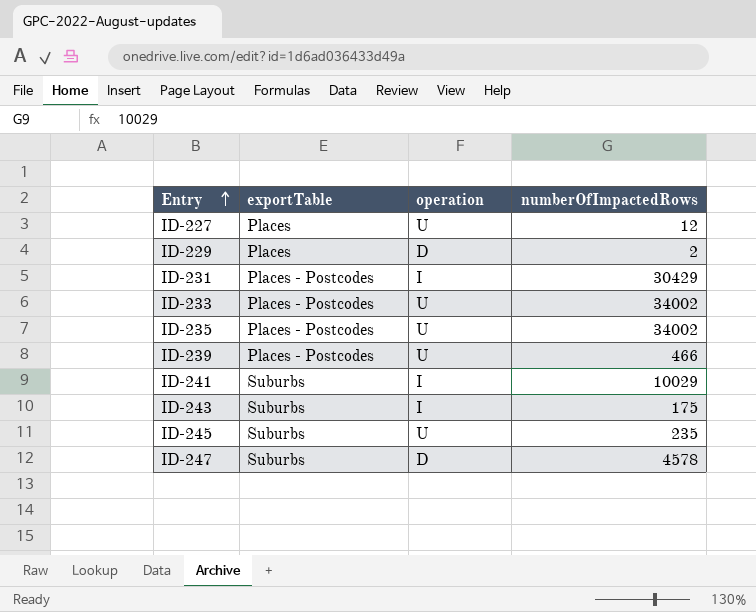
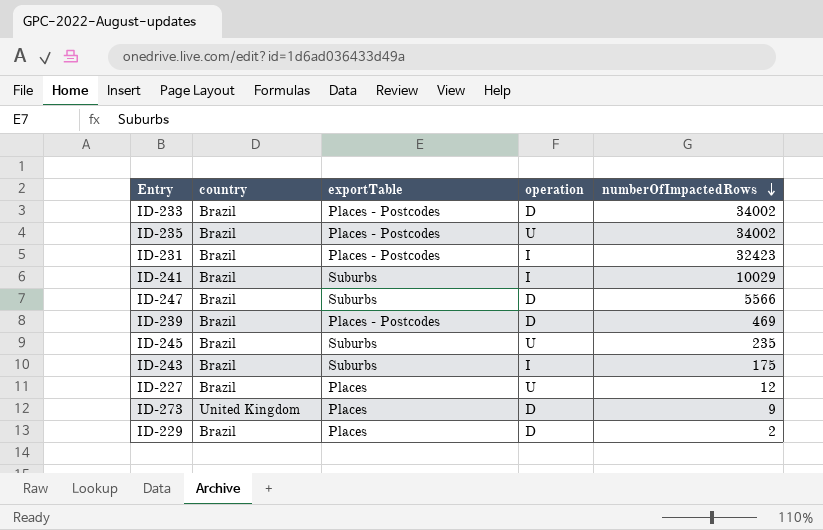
row order: Entry ascending -> numberOfImpactedRows descending
column country | position: none -> 2
ID-233 | operation: U -> D
ID-231 | numberOfImpactedRows: 30429 -> 32423
ID-247 | numberOfImpactedRows: 4578 -> 5566
ID-239 | operation: U -> D
ID-239 | numberOfImpactedRows: 466 -> 469
row ID-273: none -> United Kingdom | Places | D | 9

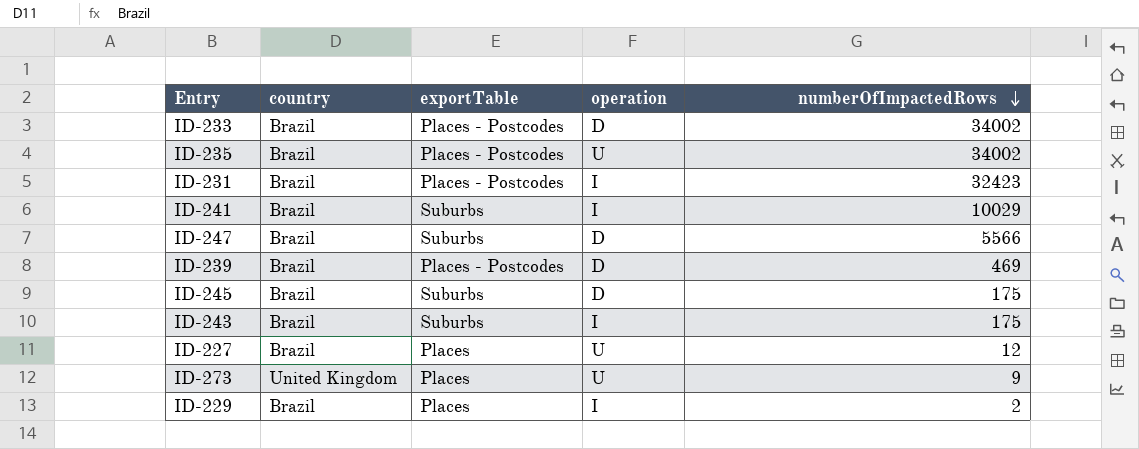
ID-245 | operation: U -> D
ID-245 | numberOfImpactedRows: 235 -> 175
ID-273 | operation: D -> U
ID-229 | operation: D -> I

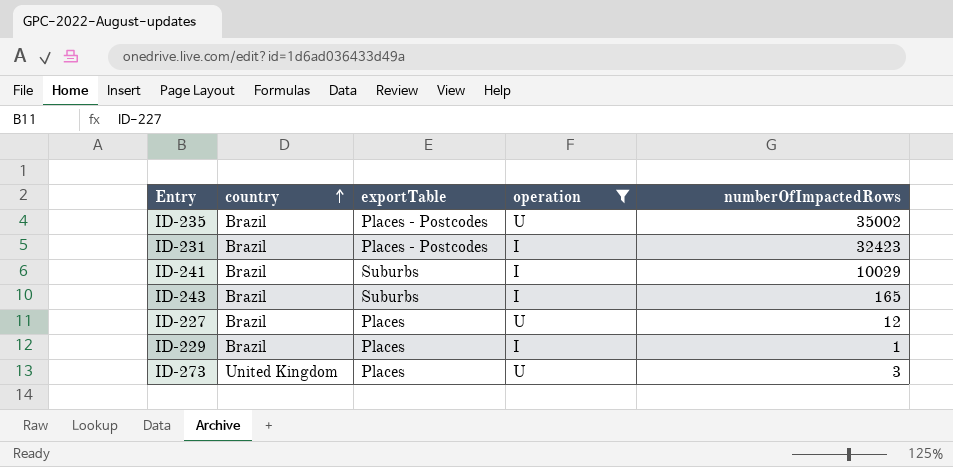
filter: none -> operation != D
row order: numberOfImpactedRows descending -> country ascending
ID-235 | numberOfImpactedRows: 34002 -> 35002
ID-243 | numberOfImpactedRows: 175 -> 165
ID-229 | numberOfImpactedRows: 2 -> 1
ID-273 | numberOfImpactedRows: 9 -> 3

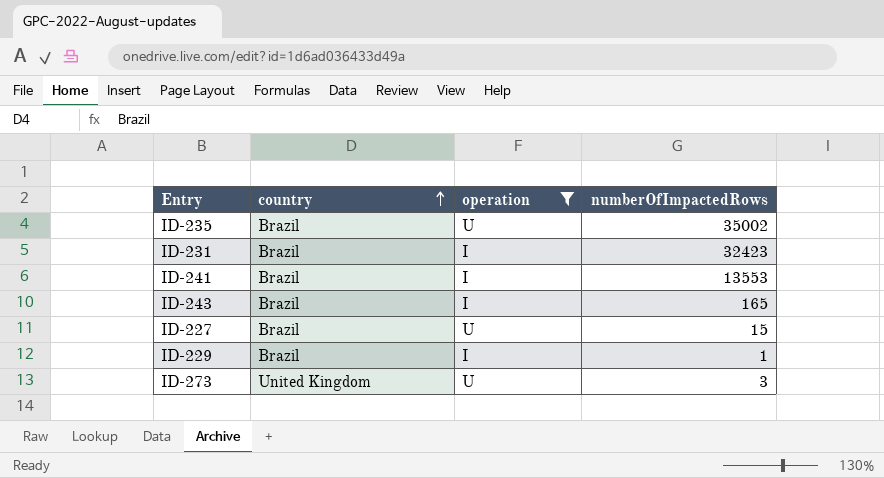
column exportTable | position: 3 -> none
ID-241 | numberOfImpactedRows: 10029 -> 13553
ID-227 | numberOfImpactedRows: 12 -> 15

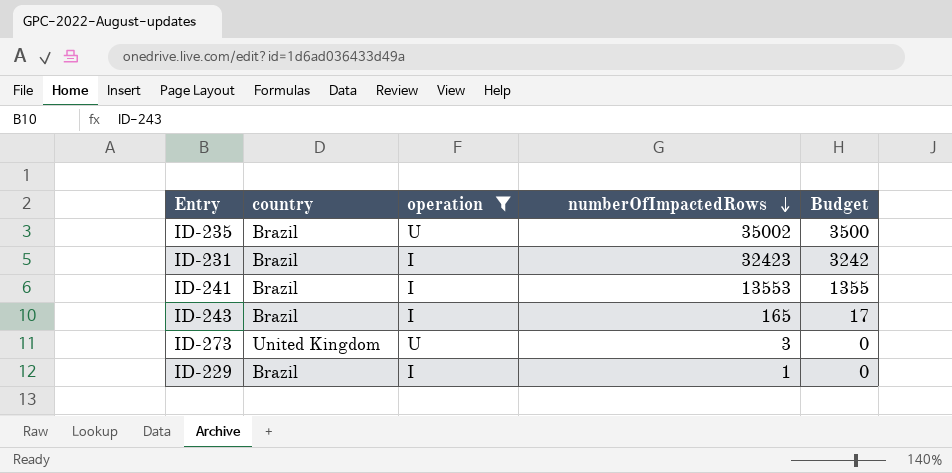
row order: country ascending -> numberOfImpactedRows descending
column Budget | formula: none -> [numberOfImpactedRows] * 0.1
row ID-227: Brazil | U | 15 -> none

